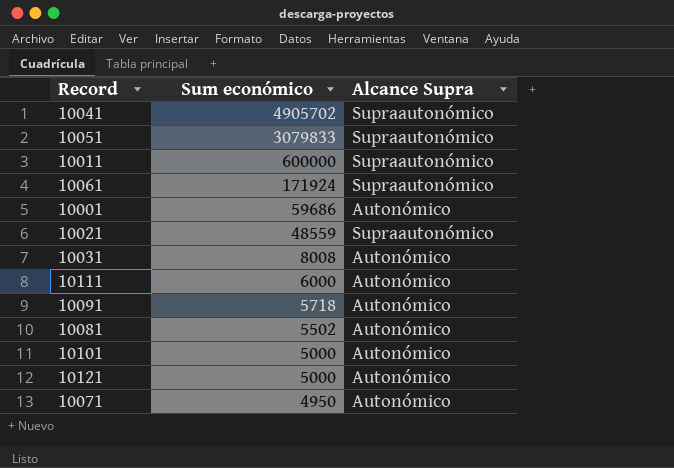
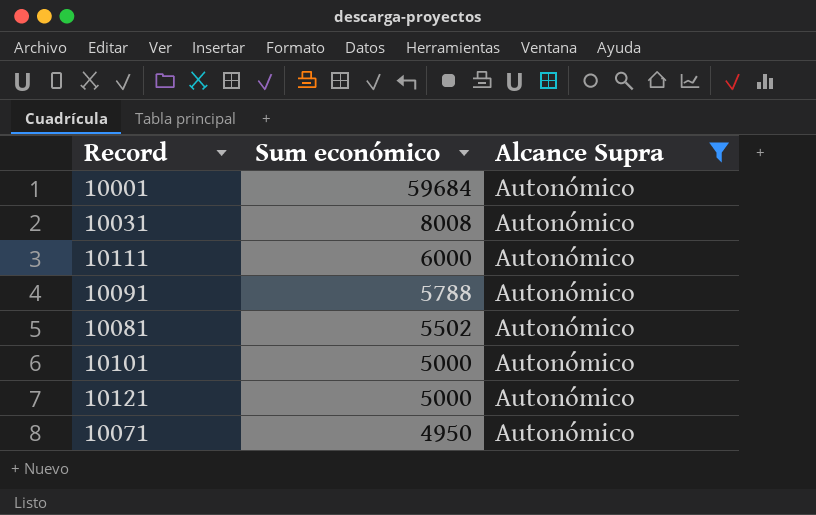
filter: none -> Alcance Supra = Autonómico
10001 | Sum económico: 59686 -> 59684
10091 | Sum económico: 5718 -> 5788

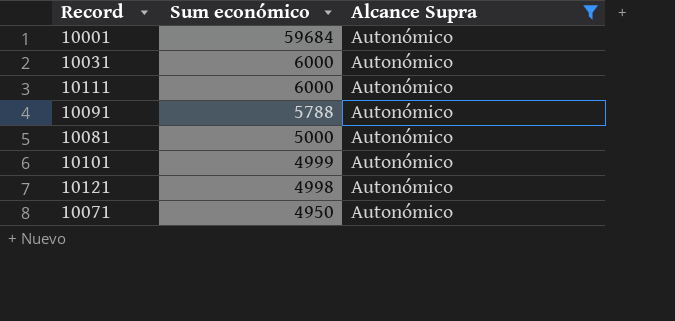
10031 | Sum económico: 8008 -> 6000
10081 | Sum económico: 5502 -> 5000
10101 | Sum económico: 5000 -> 4999
10121 | Sum económico: 5000 -> 4998

